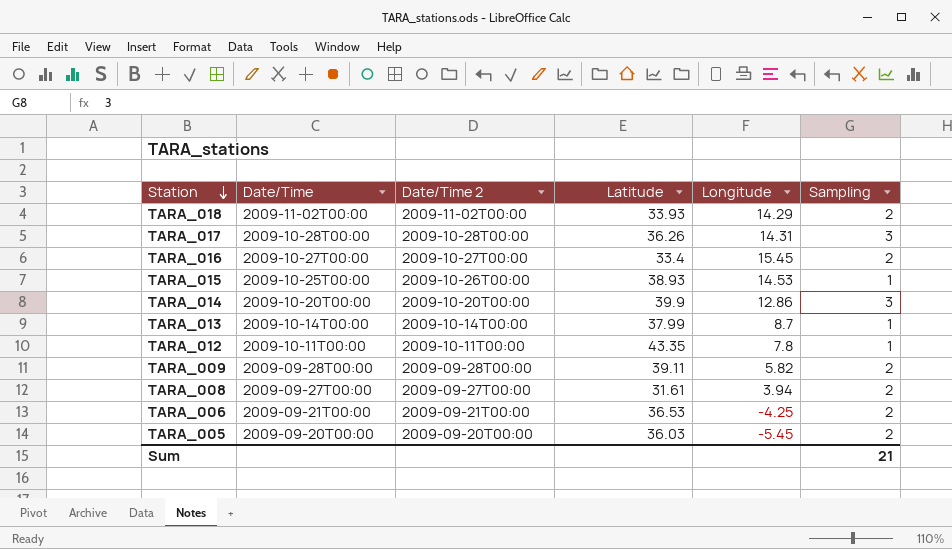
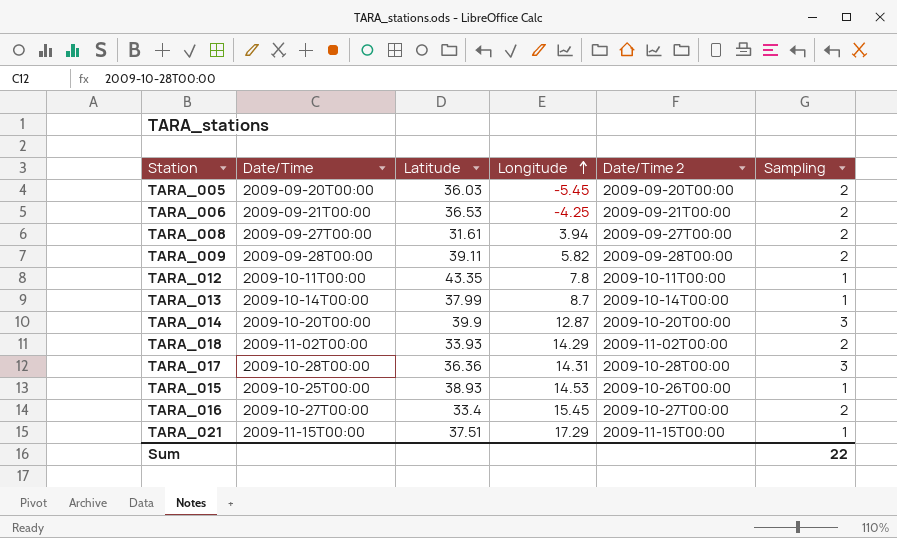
row order: Station descending -> Longitude ascending
column Date/Time 2 | position: 3 -> 5
TARA_014 | Longitude: 12.86 -> 12.87
TARA_017 | Latitude: 36.26 -> 36.36
row TARA_021: none -> 2009-11-15T00:00 | 37.51 | 17.29 | 2009-11-15T00:00 | 1
Sum | Sampling: 21 -> 22

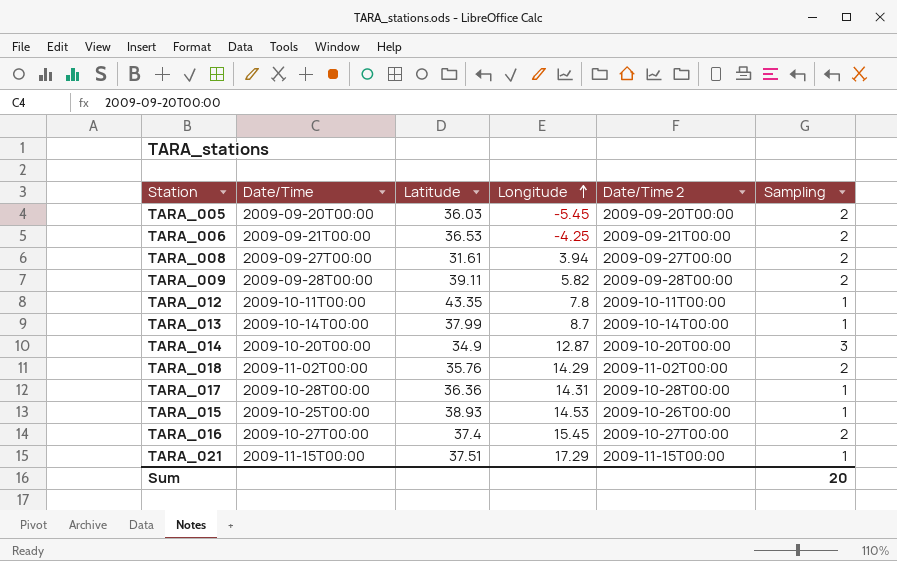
TARA_014 | Latitude: 39.9 -> 34.9
TARA_018 | Latitude: 33.93 -> 35.76
TARA_017 | Sampling: 3 -> 1
TARA_016 | Latitude: 33.4 -> 37.4
Sum | Sampling: 22 -> 20

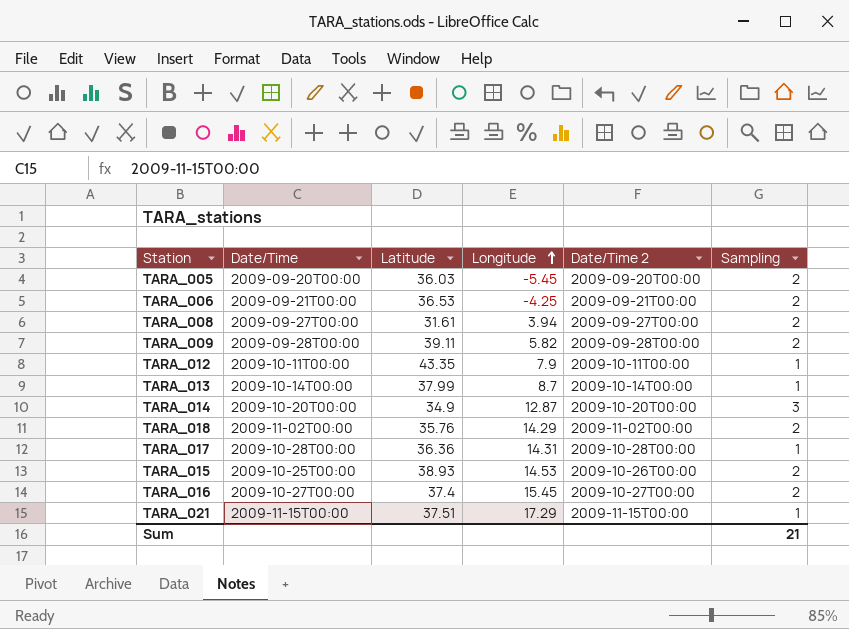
TARA_012 | Longitude: 7.8 -> 7.9
TARA_015 | Sampling: 1 -> 2
Sum | Sampling: 20 -> 21

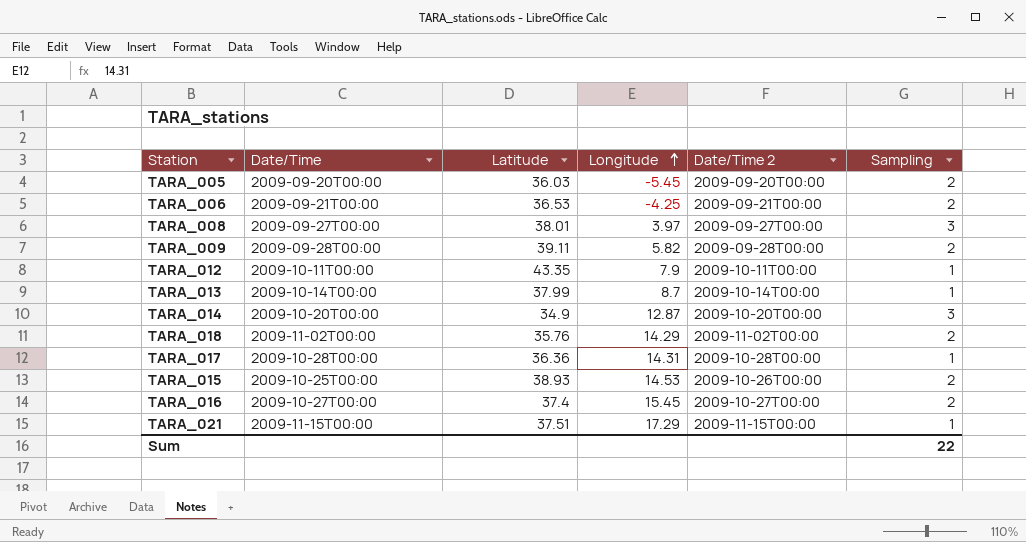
TARA_008 | Latitude: 31.61 -> 38.01
TARA_008 | Longitude: 3.94 -> 3.97
TARA_008 | Sampling: 2 -> 3
Sum | Sampling: 21 -> 22

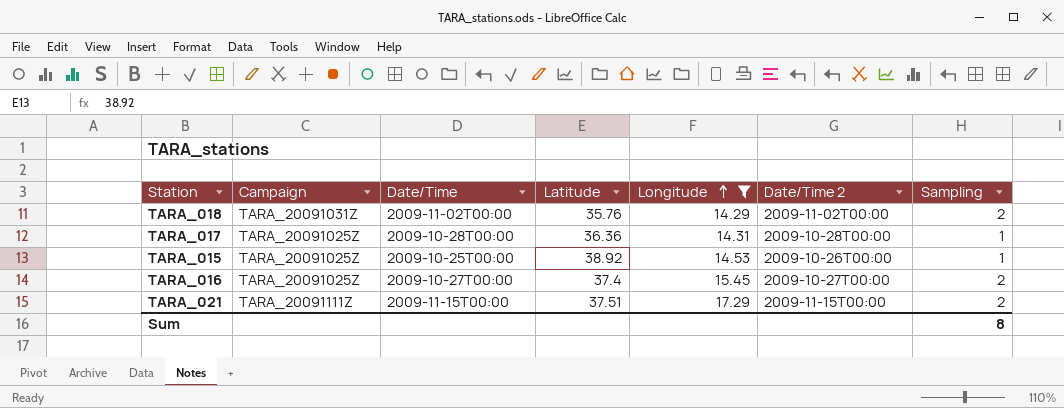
filter: none -> Longitude >= 14.29
column Campaign | position: none -> 2
TARA_015 | Latitude: 38.93 -> 38.92
TARA_015 | Sampling: 2 -> 1
TARA_021 | Sampling: 1 -> 2
Sum | Sampling: 22 -> 8

